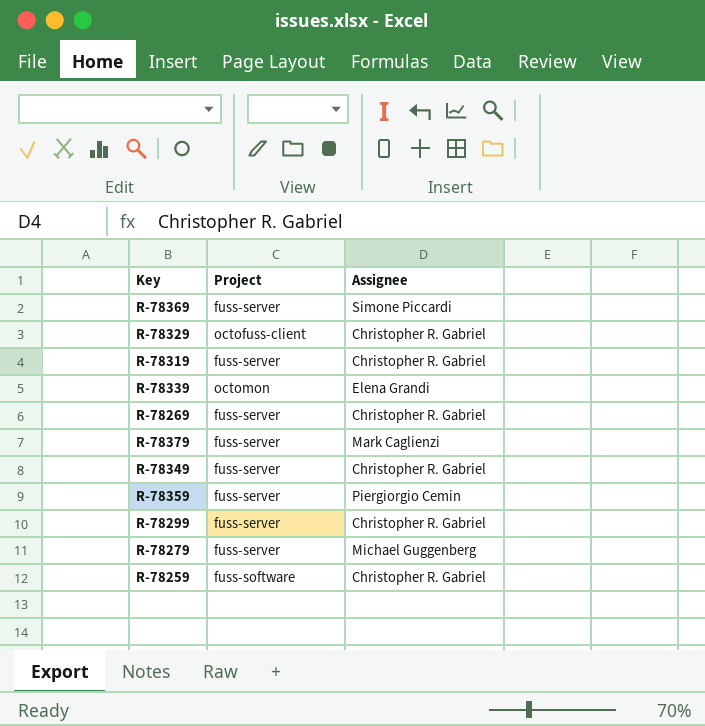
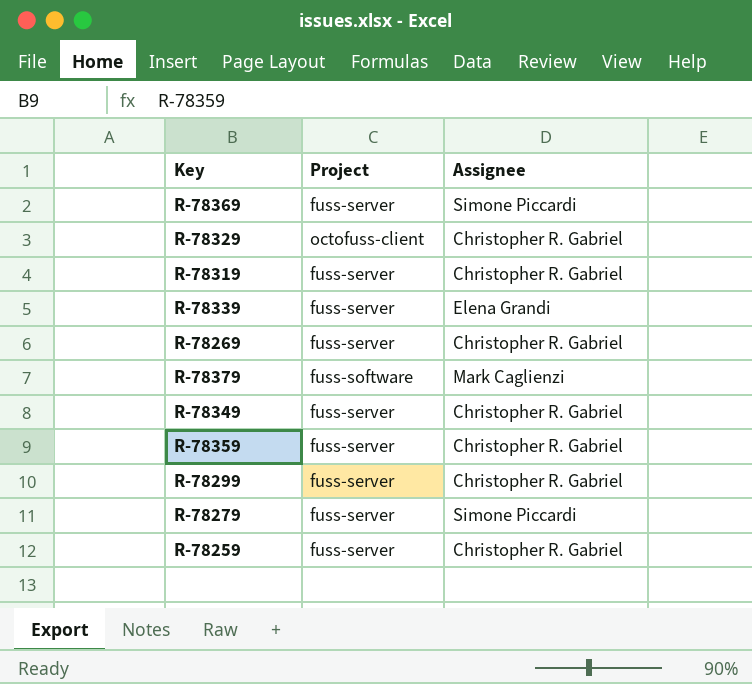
R-78339 | Project: octomon -> fuss-server
R-78379 | Project: fuss-server -> fuss-software
R-78359 | Assignee: Piergiorgio Cemin -> Christopher R. Gabriel
R-78279 | Assignee: Michael Guggenberg -> Simone Piccardi
R-78259 | Project: fuss-software -> fuss-server

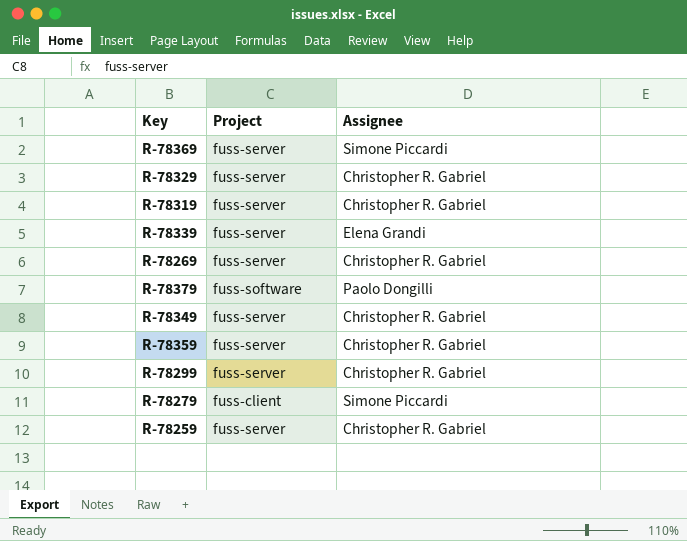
R-78329 | Project: octofuss-client -> fuss-server
R-78379 | Assignee: Mark Caglienzi -> Paolo Dongilli
R-78279 | Project: fuss-server -> fuss-client

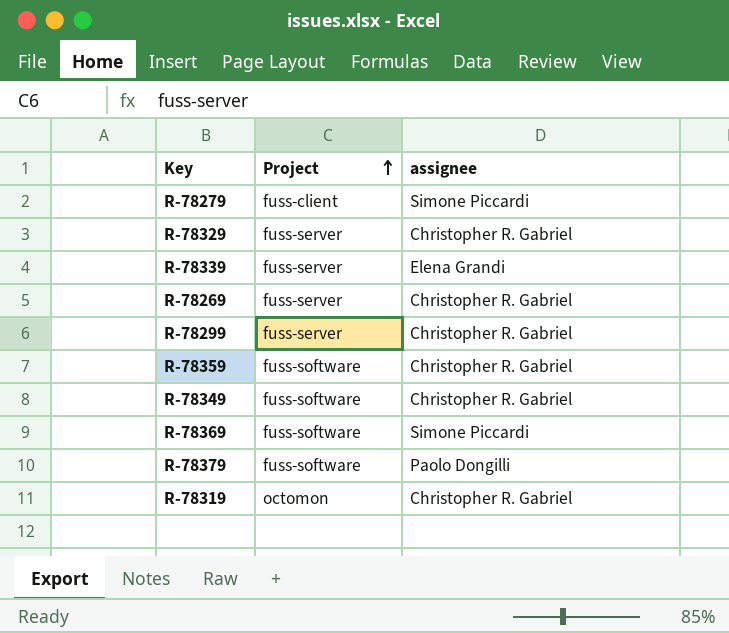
row order: none -> Project ascending
column name: Assignee -> assignee
row R-78259: fuss-server | Christopher R. Gabriel -> none
R-78359 | Project: fuss-server -> fuss-software
R-78349 | Project: fuss-server -> fuss-software
R-78369 | Project: fuss-server -> fuss-software
R-78319 | Project: fuss-server -> octomon

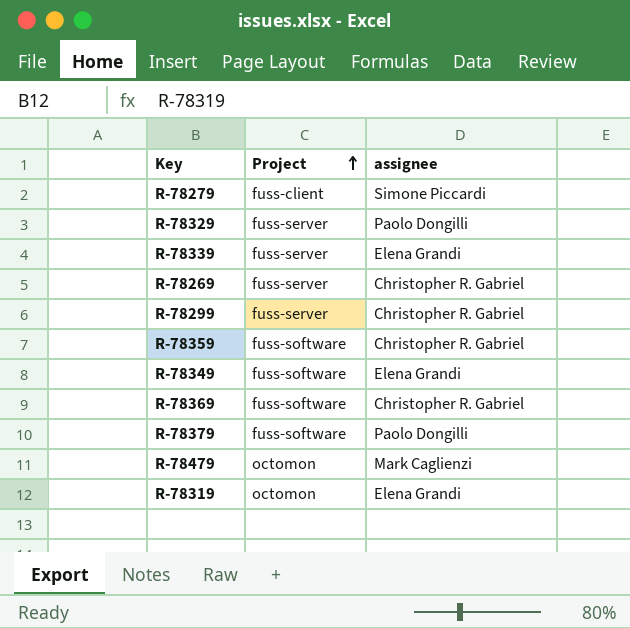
R-78329 | assignee: Christopher R. Gabriel -> Paolo Dongilli
R-78349 | assignee: Christopher R. Gabriel -> Elena Grandi
R-78369 | assignee: Simone Piccardi -> Christopher R. Gabriel
row R-78479: none -> octomon | Mark Caglienzi
R-78319 | assignee: Christopher R. Gabriel -> Elena Grandi

